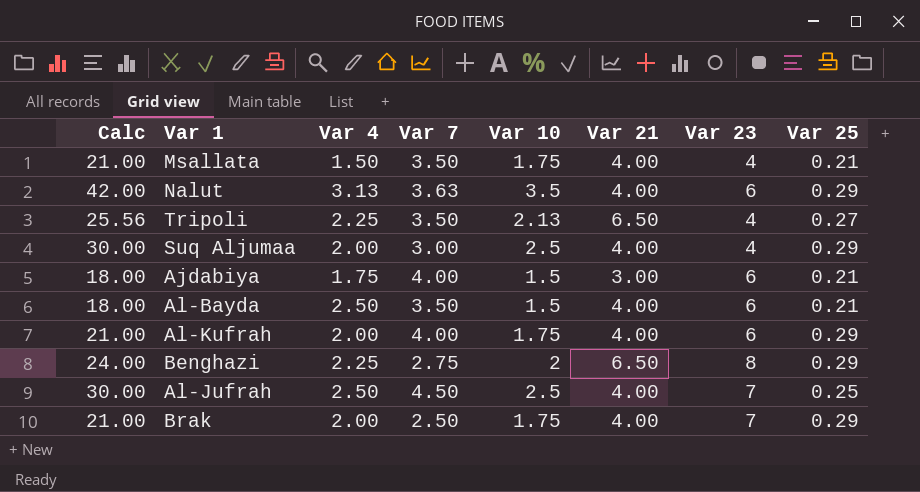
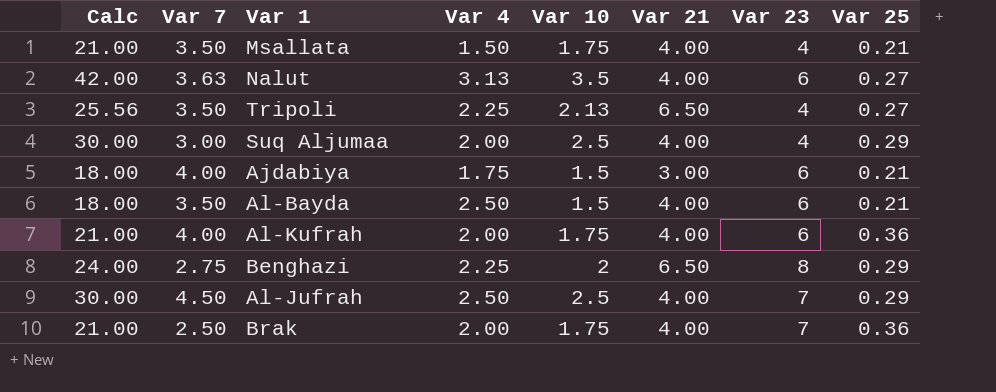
column Var 7 | position: 4 -> 2
Nalut | Var 25: 0.29 -> 0.27
Al-Kufrah | Var 25: 0.29 -> 0.36
Al-Jufrah | Var 25: 0.25 -> 0.29
Brak | Var 25: 0.29 -> 0.36

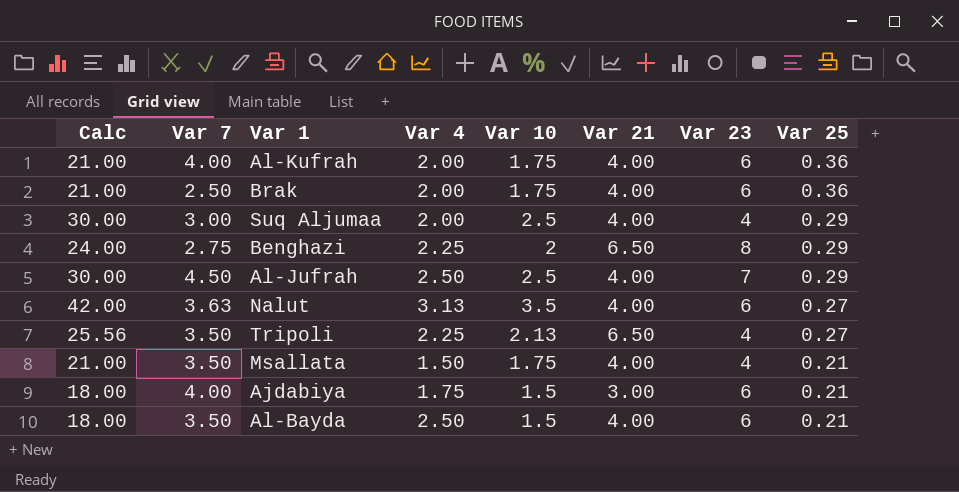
row order: none -> Var 25 descending
Brak | Var 23: 7 -> 6

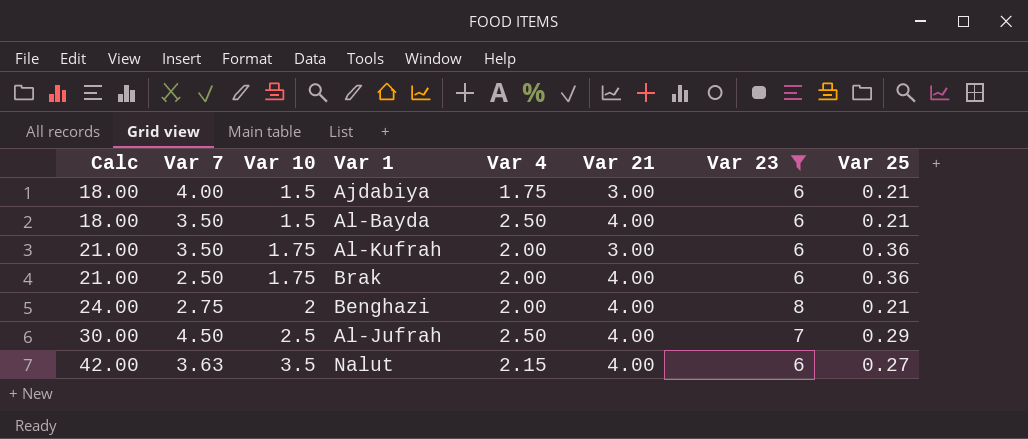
filter: none -> Var 23 != 4
row order: Var 25 descending -> Calc ascending
column Var 10 | position: 5 -> 3
Al-Kufrah | Var 7: 4.00 -> 3.50
Al-Kufrah | Var 21: 4.00 -> 3.00
Benghazi | Var 4: 2.25 -> 2.00
Benghazi | Var 21: 6.50 -> 4.00
Benghazi | Var 25: 0.29 -> 0.21
Nalut | Var 4: 3.13 -> 2.15

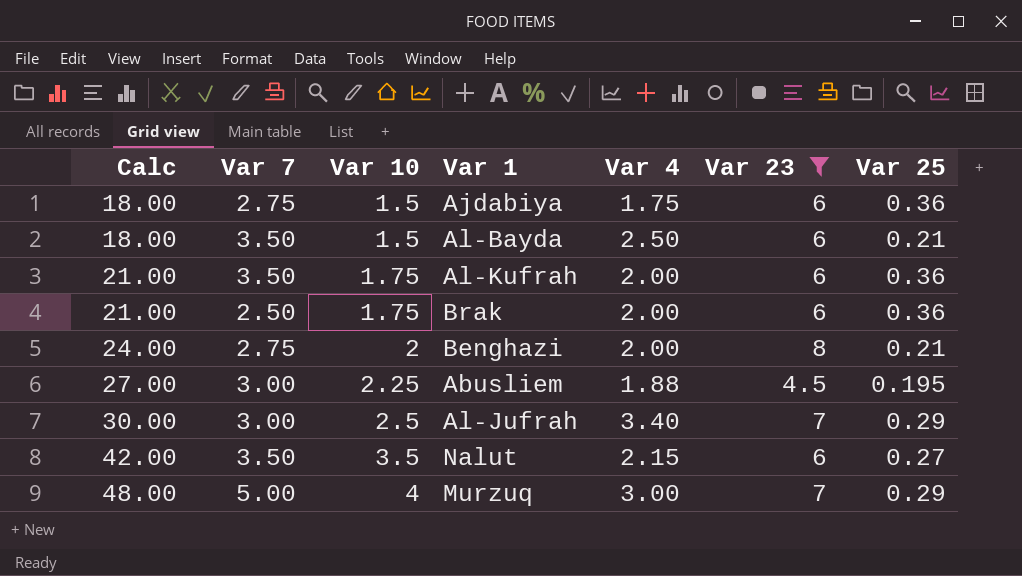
column Var 21 | position: 6 -> none
Ajdabiya | Var 7: 4.00 -> 2.75
Ajdabiya | Var 25: 0.21 -> 0.36
row Abusliem: none -> 27.00 | 3.00 | 2.25 | 1.88 | 4.5 | 0.195
Al-Jufrah | Var 7: 4.50 -> 3.00
Al-Jufrah | Var 4: 2.50 -> 3.40
Nalut | Var 7: 3.63 -> 3.50
row Murzuq: none -> 48.00 | 5.00 | 4 | 3.00 | 7 | 0.29

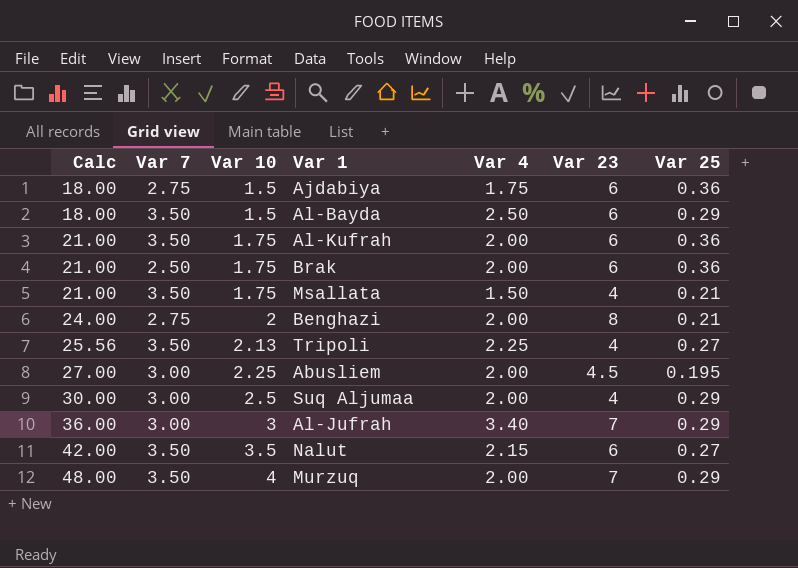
filter: Var 23 != 4 -> none
Al-Bayda | Var 25: 0.21 -> 0.29
Abusliem | Var 4: 1.88 -> 2.00
Al-Jufrah | Calc: 30.00 -> 36.00
Al-Jufrah | Var 10: 2.5 -> 3
Murzuq | Var 7: 5.00 -> 3.50
Murzuq | Var 4: 3.00 -> 2.00

